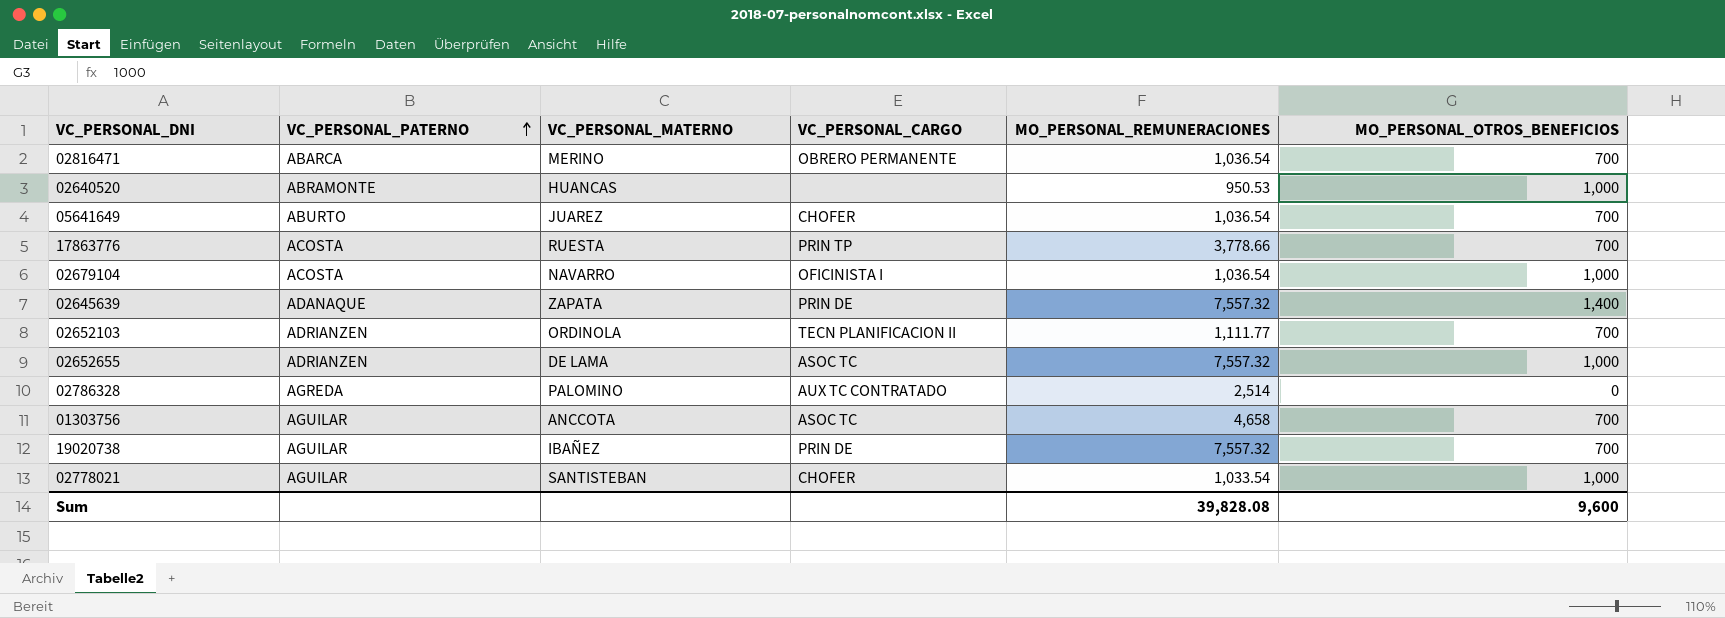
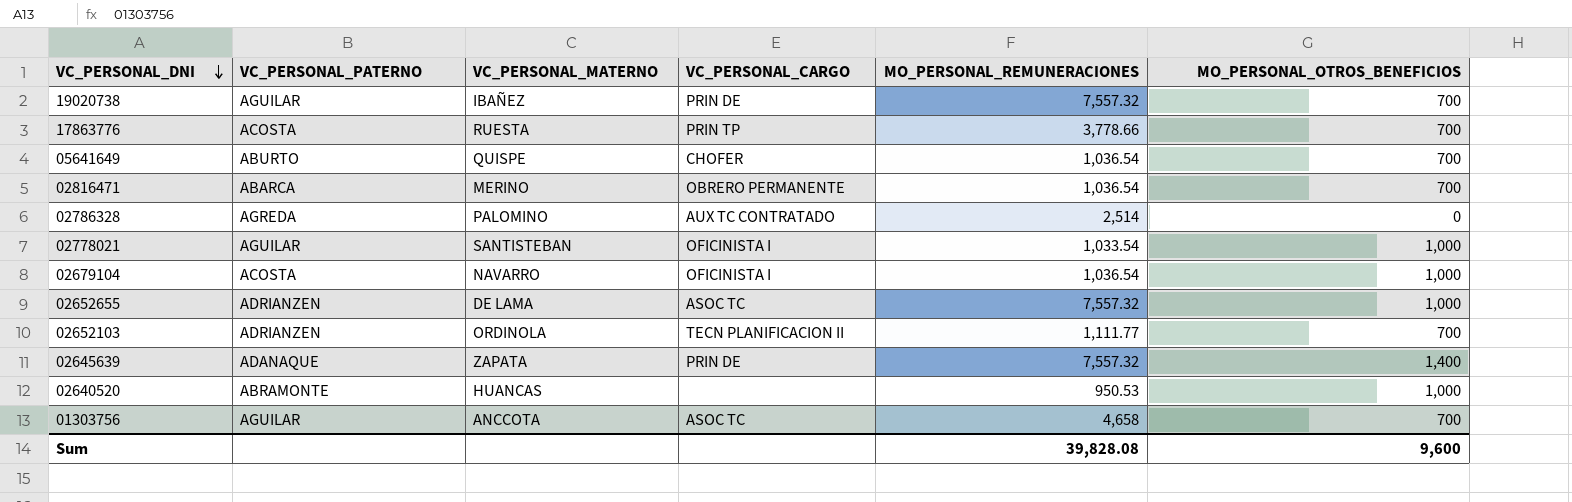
row order: VC_PERSONAL_PATERNO ascending -> VC_PERSONAL_DNI descending
05641649 | VC_PERSONAL_MATERNO: JUAREZ -> QUISPE
02778021 | VC_PERSONAL_CARGO: CHOFER -> OFICINISTA I

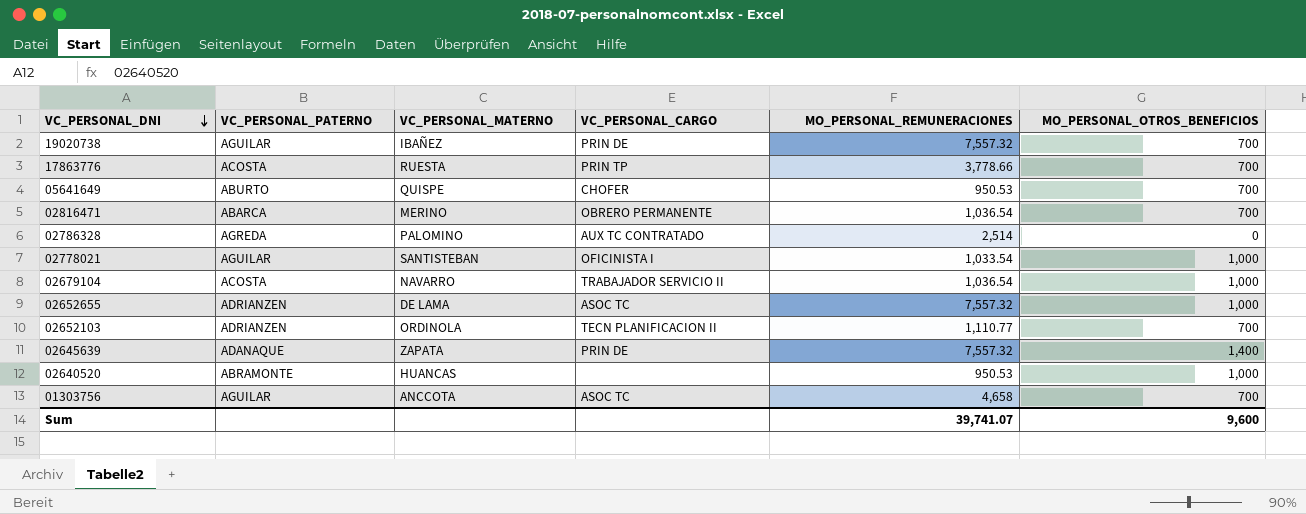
05641649 | MO_PERSONAL_REMUNERACIONES: 1,036.54 -> 950.53
02679104 | VC_PERSONAL_CARGO: OFICINISTA I -> TRABAJADOR SERVICIO II
02652103 | MO_PERSONAL_REMUNERACIONES: 1,111.77 -> 1,110.77
Sum | MO_PERSONAL_REMUNERACIONES: 39,828.08 -> 39,741.07

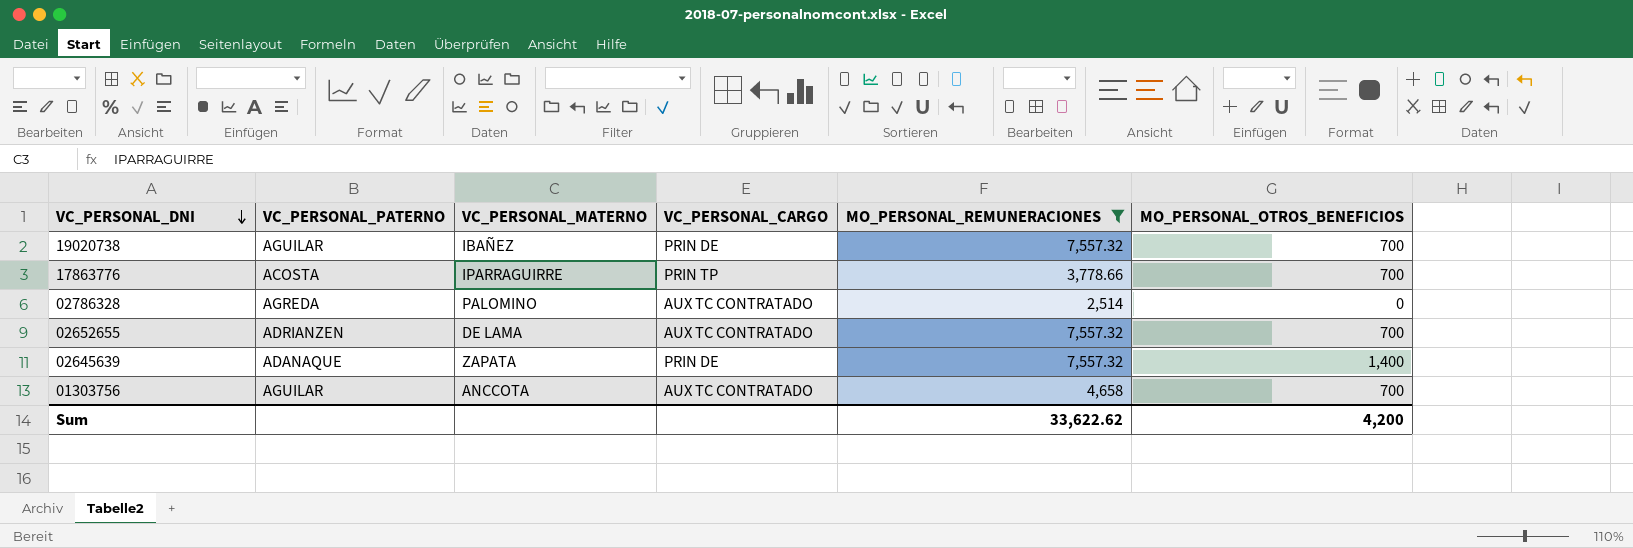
filter: none -> MO_PERSONAL_REMUNERACIONES >= 2,514
17863776 | VC_PERSONAL_MATERNO: RUESTA -> IPARRAGUIRRE
02652655 | VC_PERSONAL_CARGO: ASOC TC -> AUX TC CONTRATADO
02652655 | MO_PERSONAL_OTROS_BENEFICIOS: 1,000 -> 700
01303756 | VC_PERSONAL_CARGO: ASOC TC -> AUX TC CONTRATADO
Sum | MO_PERSONAL_REMUNERACIONES: 39,741.07 -> 33,622.62
Sum | MO_PERSONAL_OTROS_BENEFICIOS: 9,600 -> 4,200

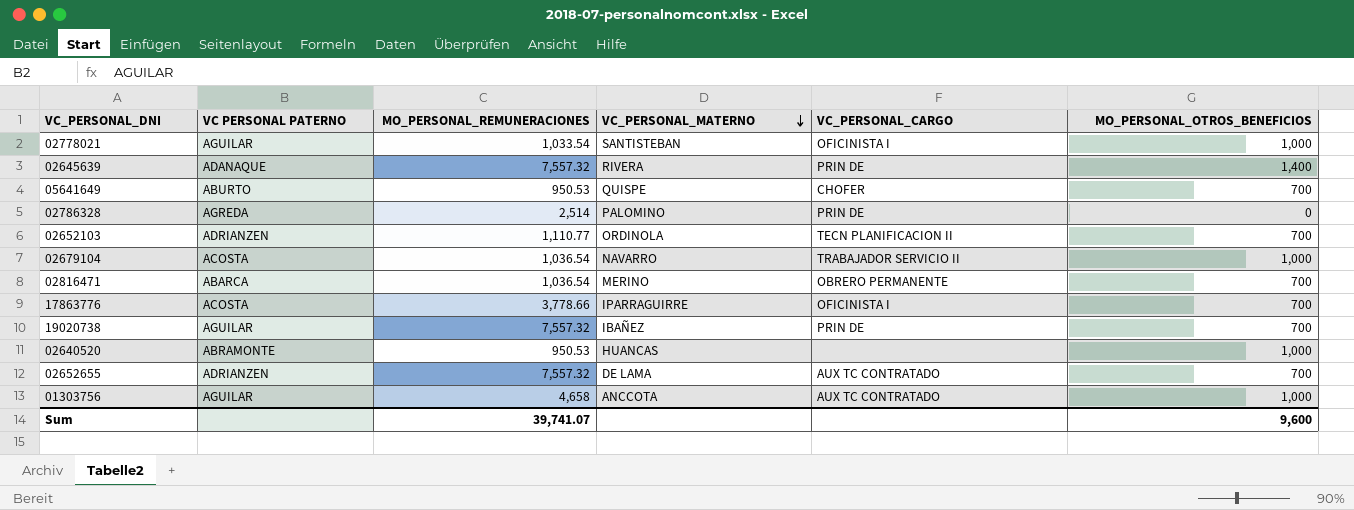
filter: MO_PERSONAL_REMUNERACIONES >= 2,514 -> none
row order: VC_PERSONAL_DNI descending -> VC_PERSONAL_MATERNO descending
column name: VC_PERSONAL_PATERNO -> VC PERSONAL PATERNO
column MO_PERSONAL_REMUNERACIONES | position: 5 -> 3
02645639 | VC_PERSONAL_MATERNO: ZAPATA -> RIVERA
02786328 | VC_PERSONAL_CARGO: AUX TC CONTRATADO -> PRIN DE
17863776 | VC_PERSONAL_CARGO: PRIN TP -> OFICINISTA I
01303756 | MO_PERSONAL_OTROS_BENEFICIOS: 700 -> 1,000
Sum | MO_PERSONAL_REMUNERACIONES: 33,622.62 -> 39,741.07
Sum | MO_PERSONAL_OTROS_BENEFICIOS: 4,200 -> 9,600

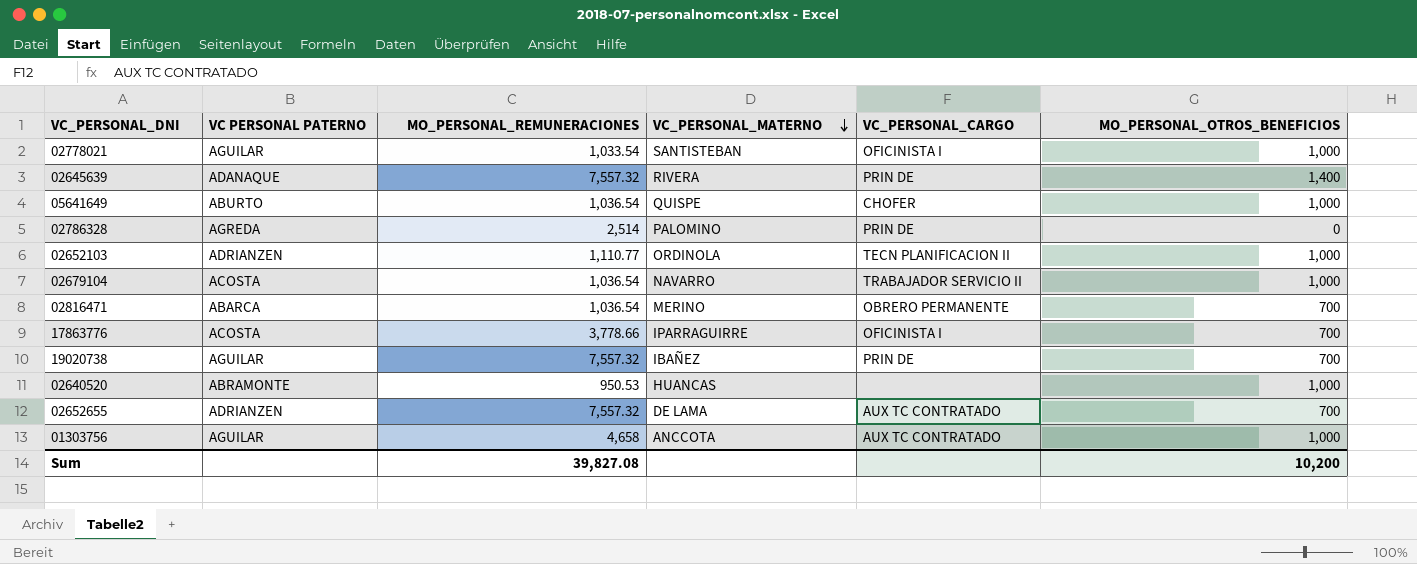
05641649 | MO_PERSONAL_REMUNERACIONES: 950.53 -> 1,036.54
05641649 | MO_PERSONAL_OTROS_BENEFICIOS: 700 -> 1,000
02652103 | MO_PERSONAL_OTROS_BENEFICIOS: 700 -> 1,000
Sum | MO_PERSONAL_REMUNERACIONES: 39,741.07 -> 39,827.08
Sum | MO_PERSONAL_OTROS_BENEFICIOS: 9,600 -> 10,200

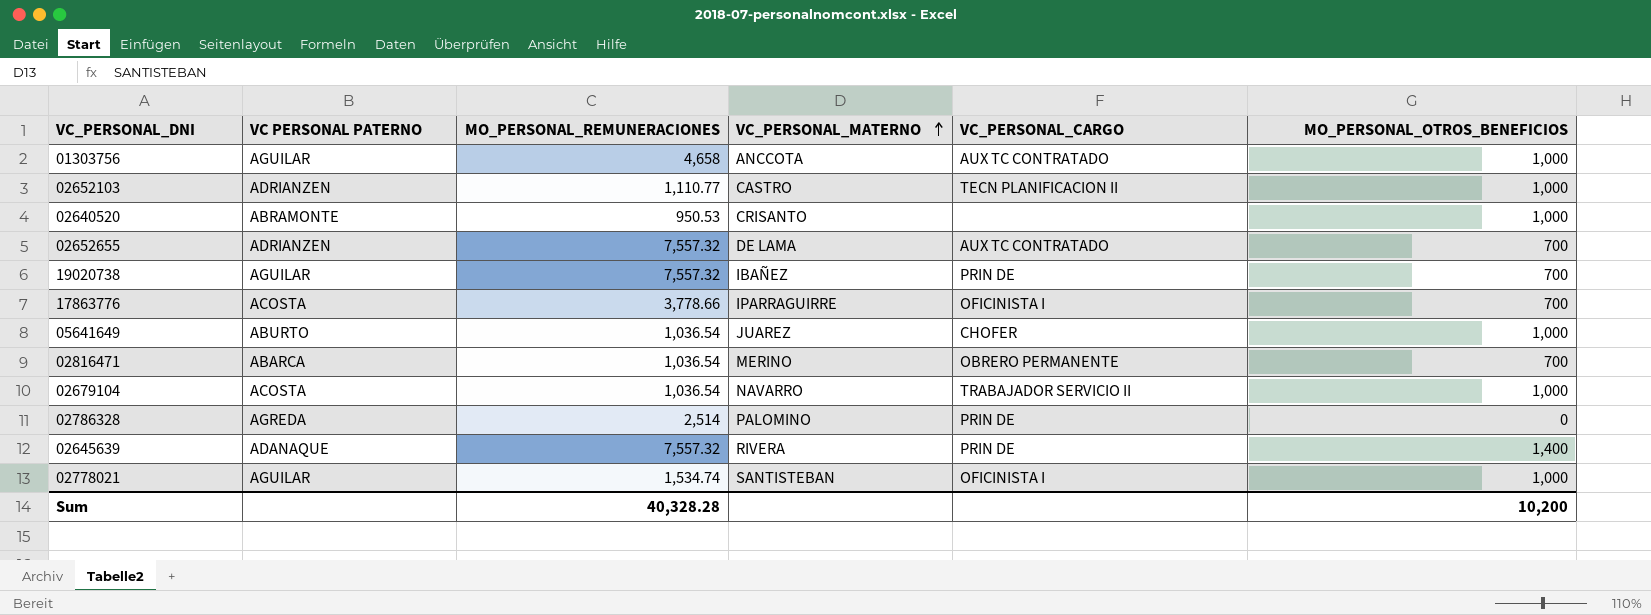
row order: VC_PERSONAL_MATERNO descending -> VC_PERSONAL_MATERNO ascending
02652103 | VC_PERSONAL_MATERNO: ORDINOLA -> CASTRO
02640520 | VC_PERSONAL_MATERNO: HUANCAS -> CRISANTO
05641649 | VC_PERSONAL_MATERNO: QUISPE -> JUAREZ
02778021 | MO_PERSONAL_REMUNERACIONES: 1,033.54 -> 1,534.74
Sum | MO_PERSONAL_REMUNERACIONES: 39,827.08 -> 40,328.28

